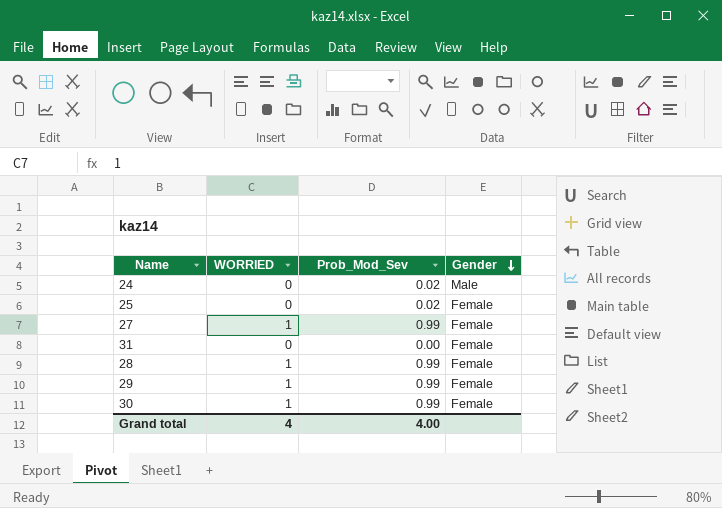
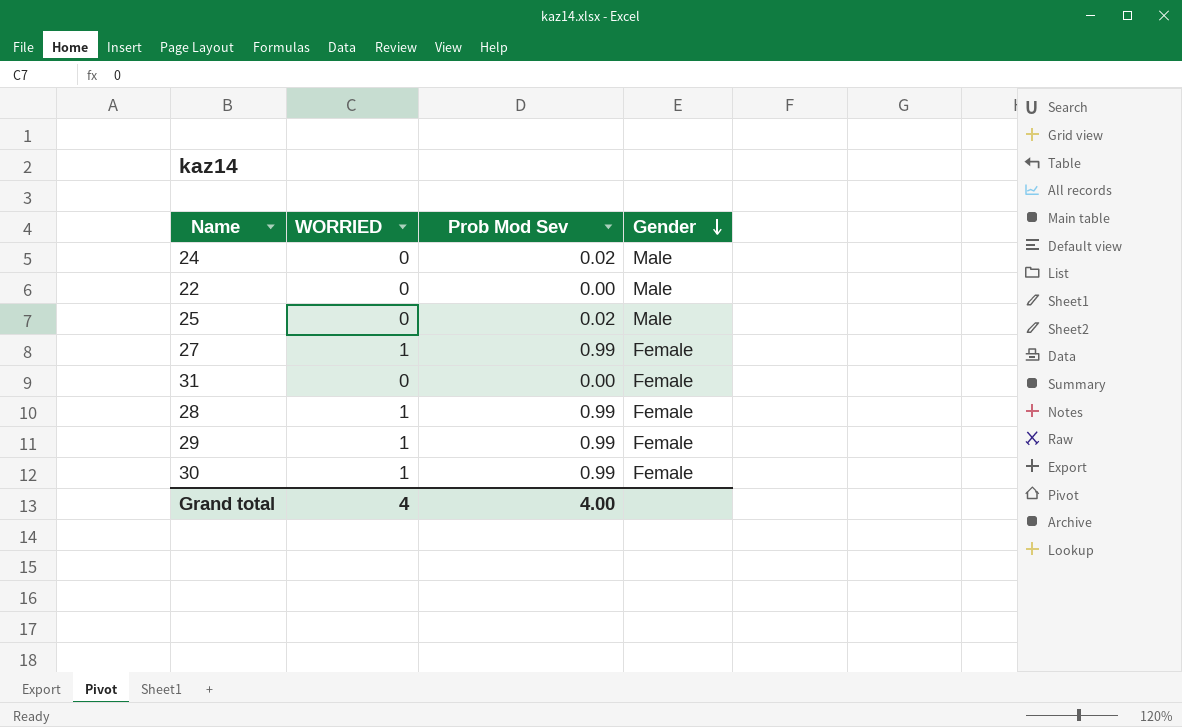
column name: Prob_Mod_Sev -> Prob Mod Sev
row 22: none -> 0 | 0.00 | Male
25 | Gender: Female -> Male

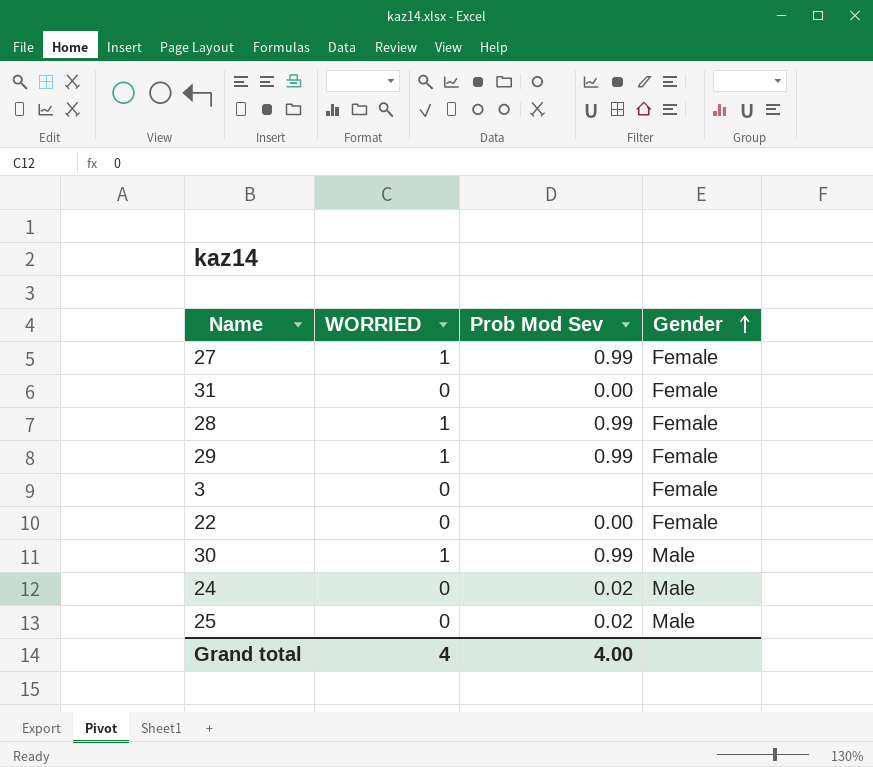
row order: Gender descending -> Gender ascending
row 3: none -> 0 | none | Female
22 | Gender: Male -> Female
30 | Gender: Female -> Male

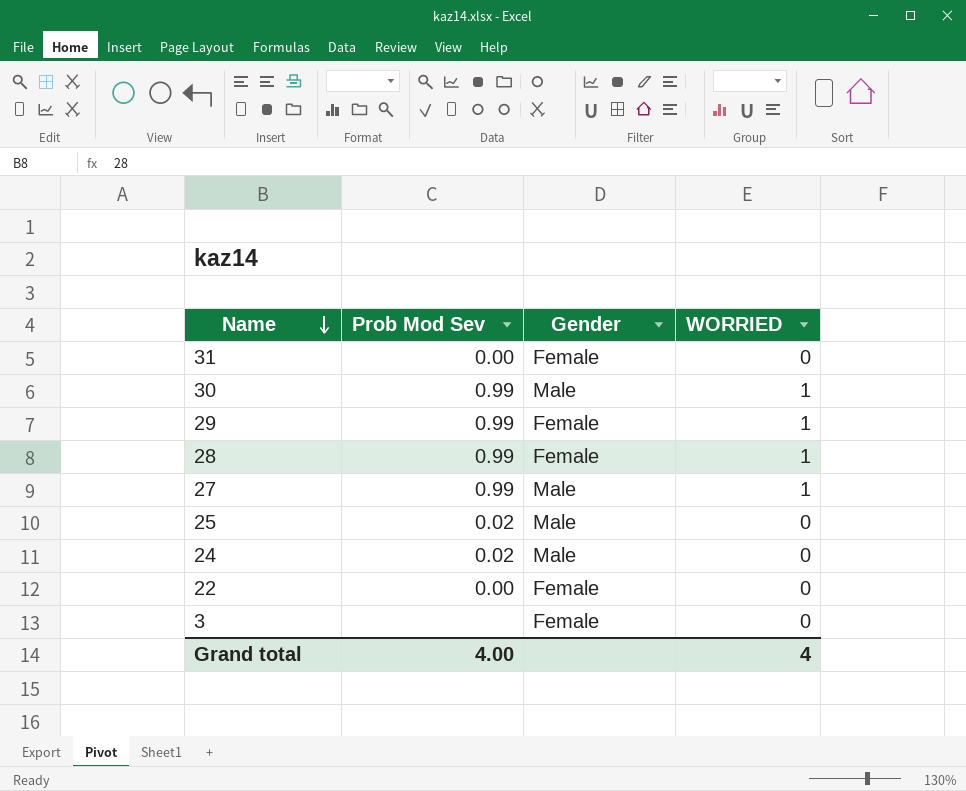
row order: Gender ascending -> Name descending
column WORRIED | position: 2 -> 4
27 | Gender: Female -> Male

